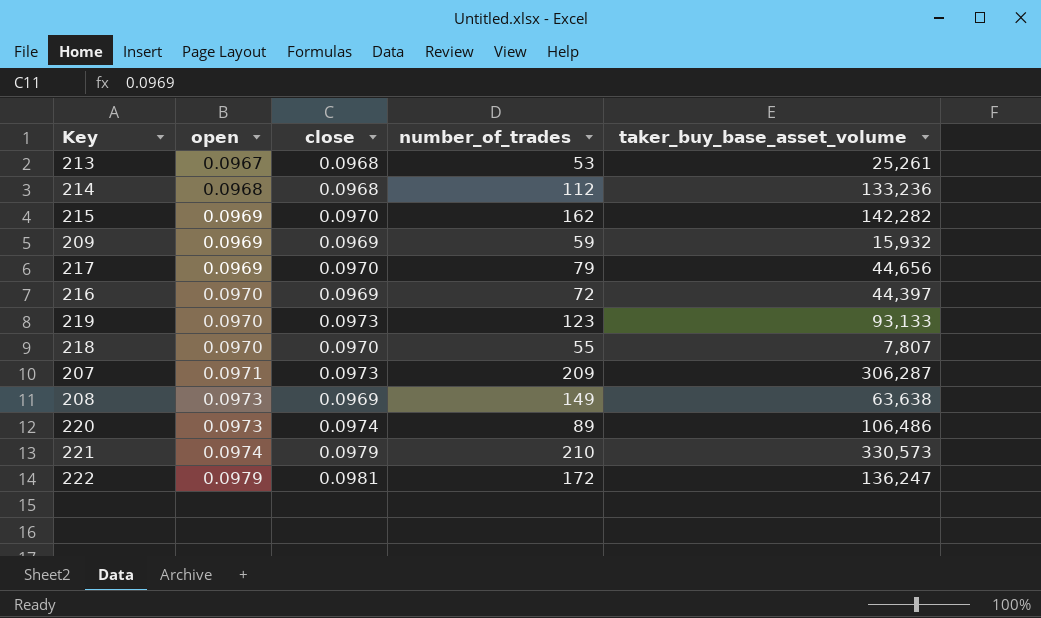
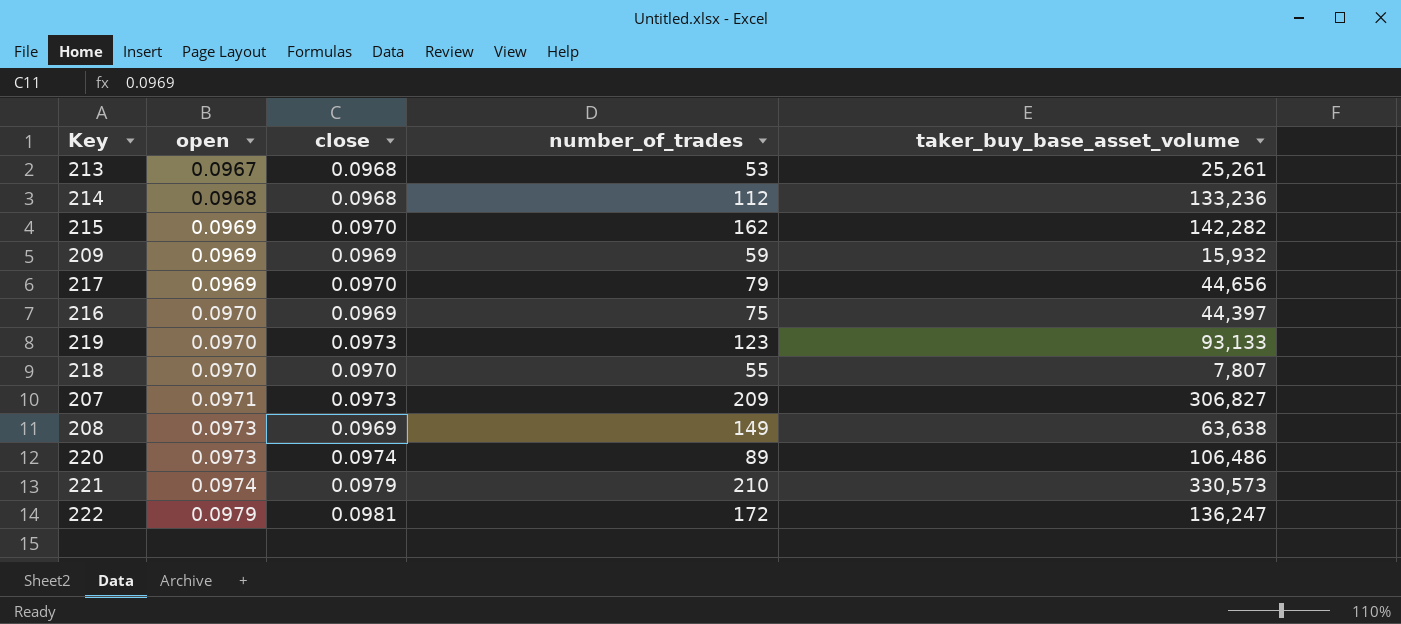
216 | number_of_trades: 72 -> 75
207 | taker_buy_base_asset_volume: 306,287 -> 306,827

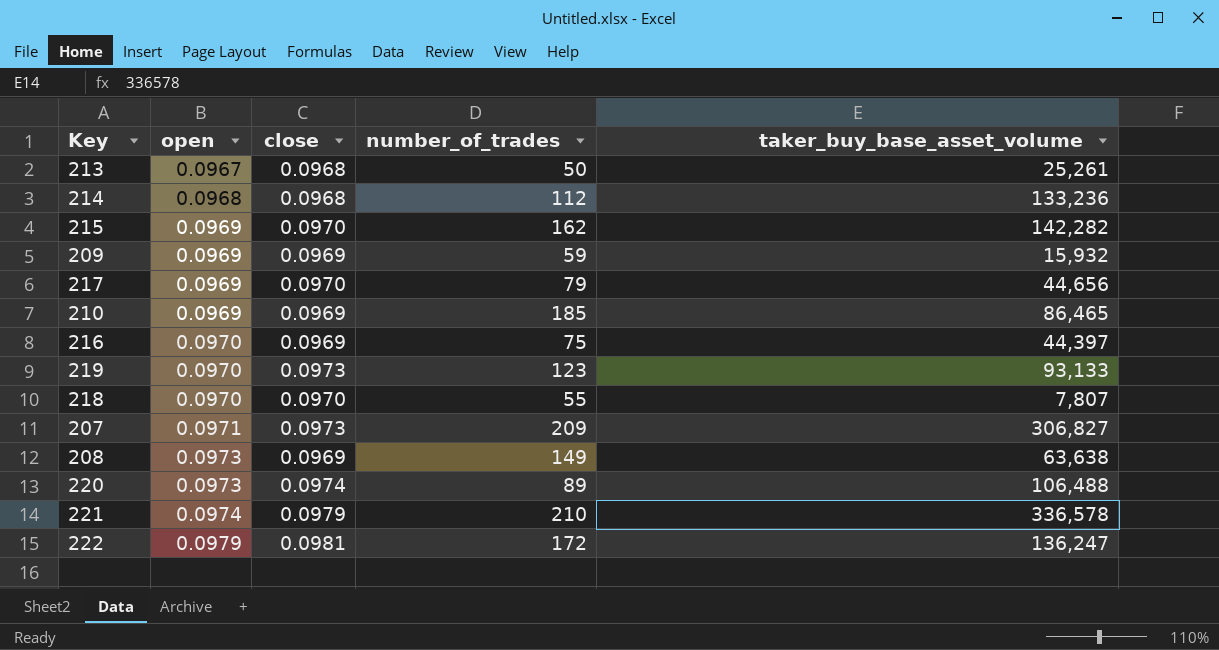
213 | number_of_trades: 53 -> 50
row 210: none -> 0.0969 | 0.0969 | 185 | 86,465
220 | taker_buy_base_asset_volume: 106,486 -> 106,488
221 | taker_buy_base_asset_volume: 330,573 -> 336,578

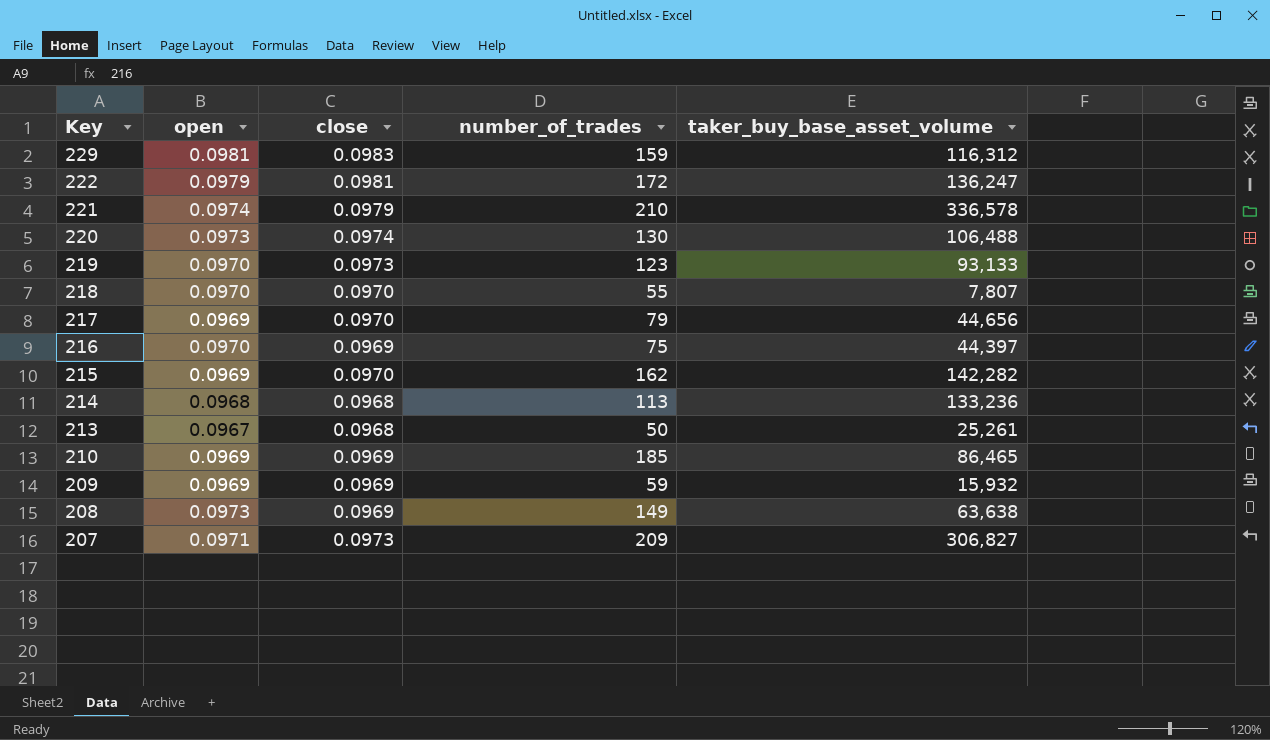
row order: open ascending -> Key descending
row 229: none -> 0.0981 | 0.0983 | 159 | 116,312
220 | number_of_trades: 89 -> 130
214 | number_of_trades: 112 -> 113

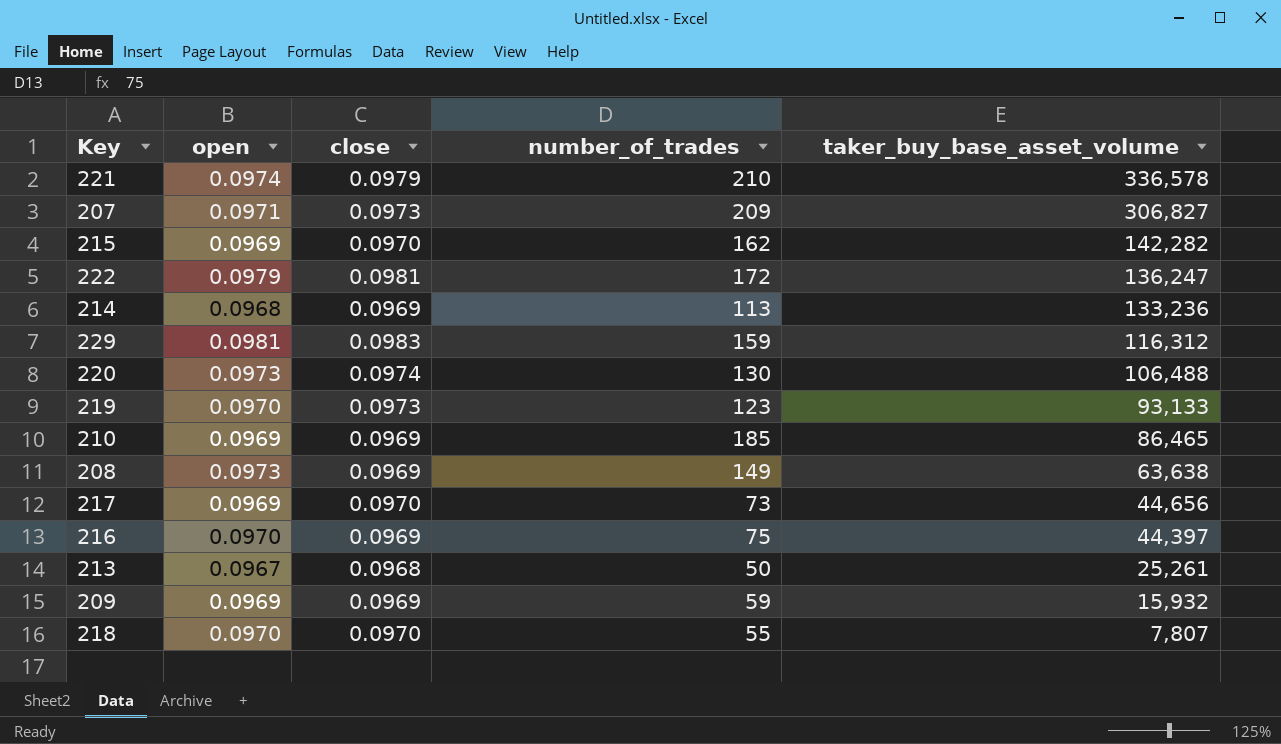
row order: Key descending -> taker_buy_base_asset_volume descending
214 | close: 0.0968 -> 0.0969
217 | number_of_trades: 79 -> 73

